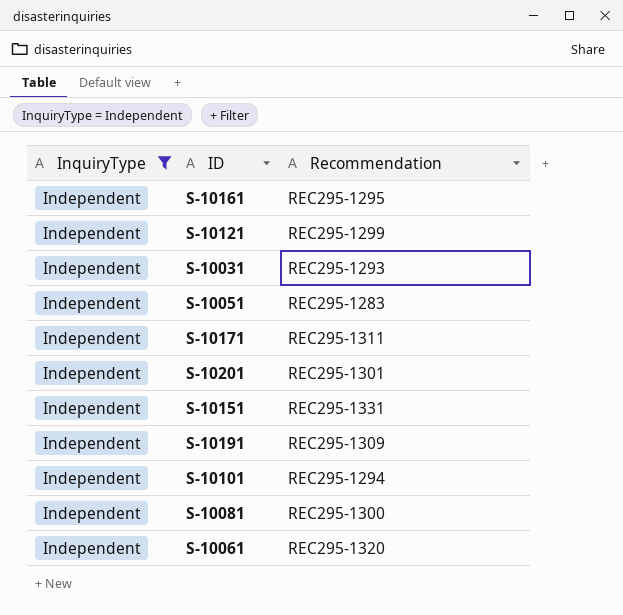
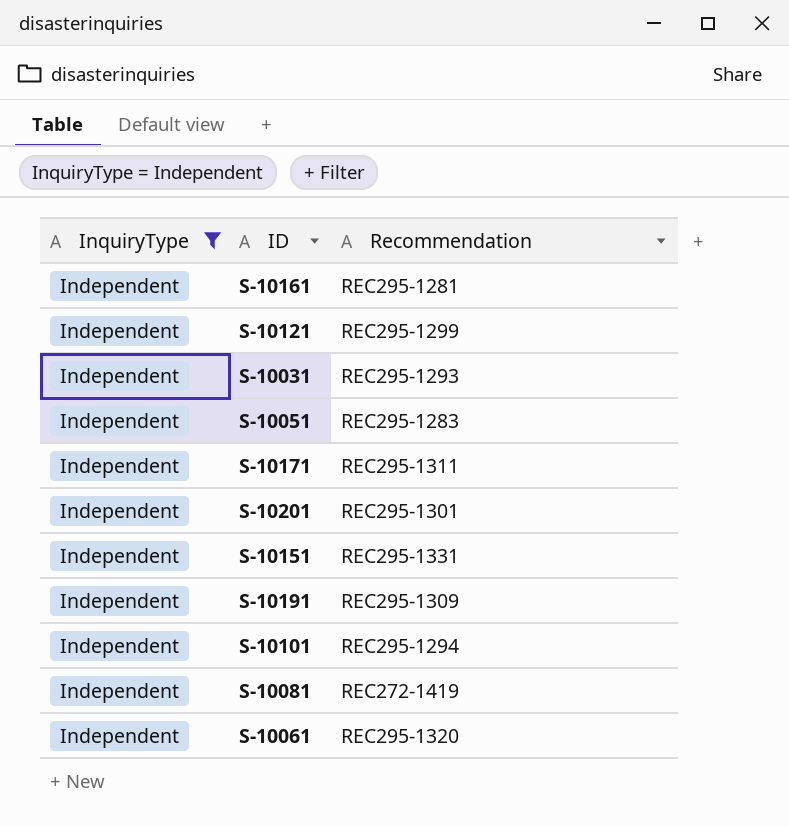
S-10161 | Recommendation: REC295-1295 -> REC295-1281
S-10081 | Recommendation: REC295-1300 -> REC272-1419

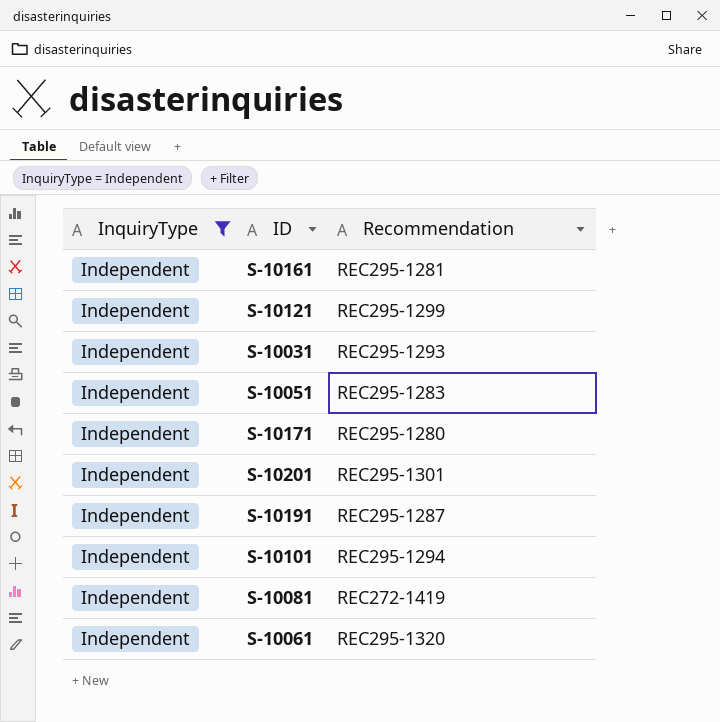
row S-10151: Independent | REC295-1331 -> none
S-10171 | Recommendation: REC295-1311 -> REC295-1280
S-10191 | Recommendation: REC295-1309 -> REC295-1287

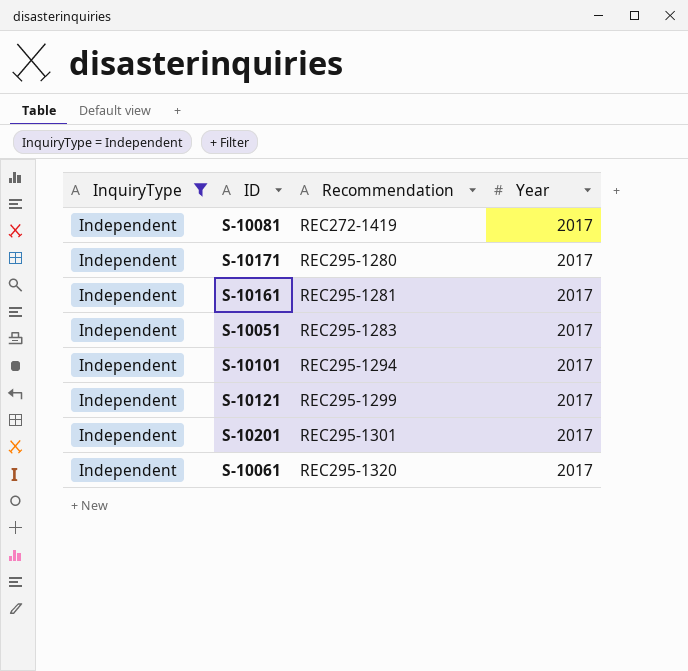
row order: none -> Recommendation ascending
column Year | position: none -> 4
row S-10031: Independent | REC295-1293 -> none
row S-10191: Independent | REC295-1287 -> none

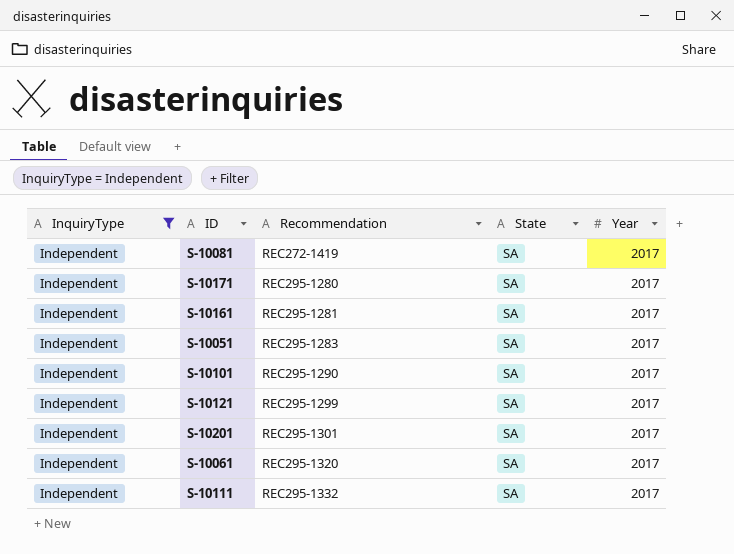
column State | position: none -> 4
S-10101 | Recommendation: REC295-1294 -> REC295-1290
row S-10111: none -> Independent | REC295-1332 | SA | 2017

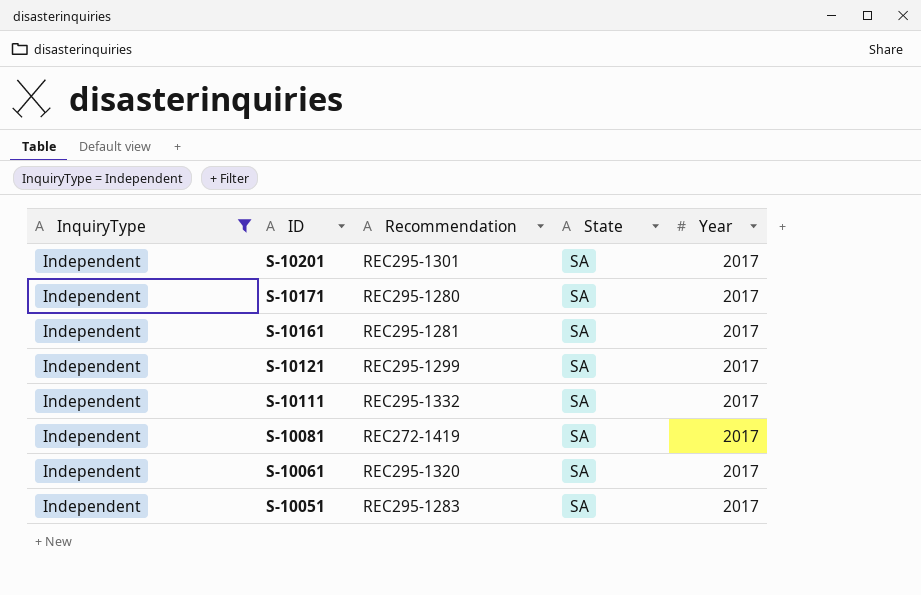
row order: Recommendation ascending -> ID descending
row S-10101: Independent | REC295-1290 | SA | 2017 -> none

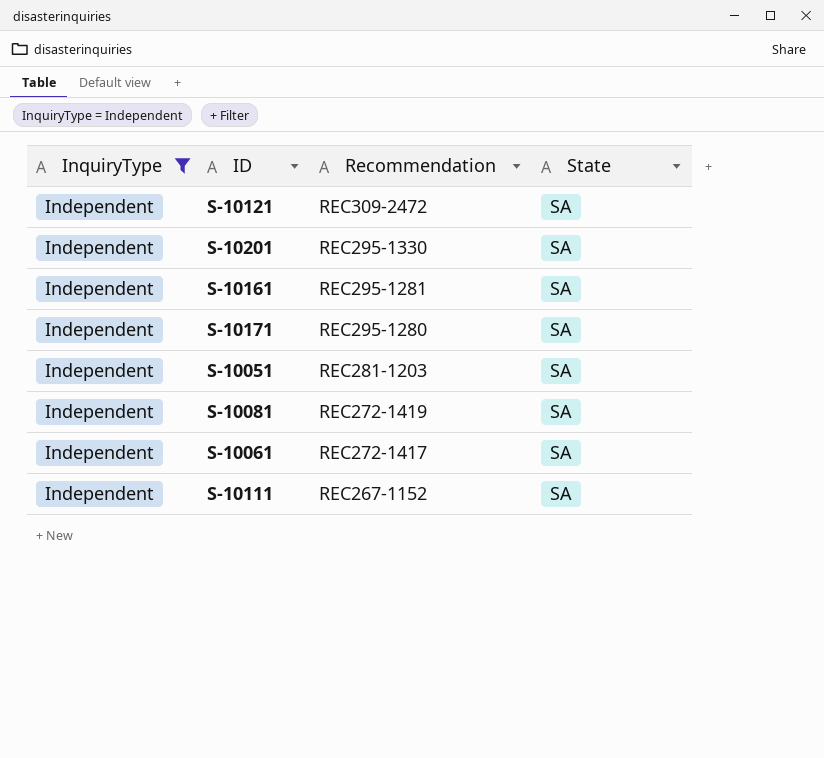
row order: ID descending -> Recommendation descending
column Year | position: 5 -> none
S-10121 | Recommendation: REC295-1299 -> REC309-2472
S-10201 | Recommendation: REC295-1301 -> REC295-1330
S-10051 | Recommendation: REC295-1283 -> REC281-1203
S-10061 | Recommendation: REC295-1320 -> REC272-1417
S-10111 | Recommendation: REC295-1332 -> REC267-1152

